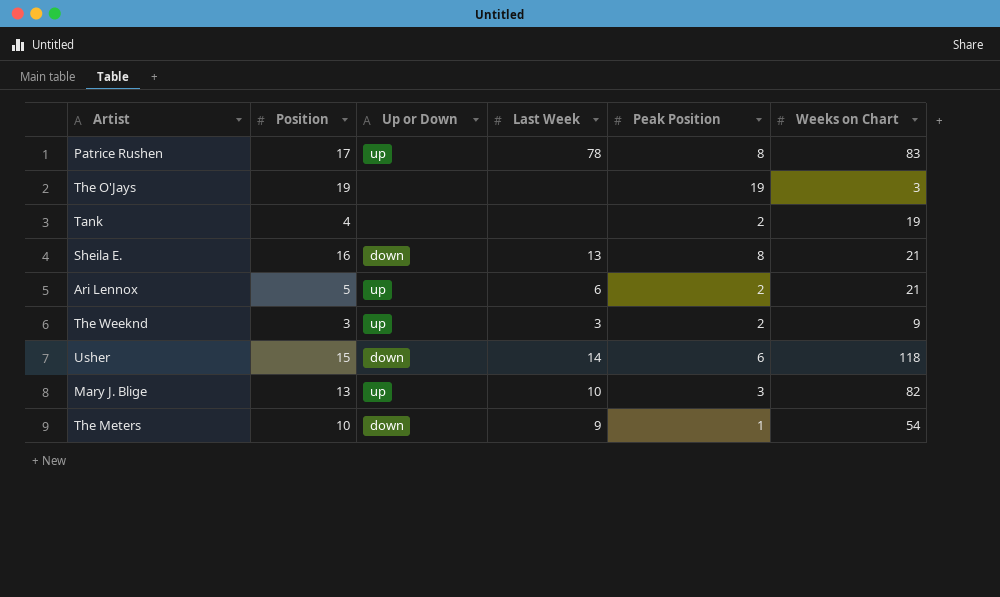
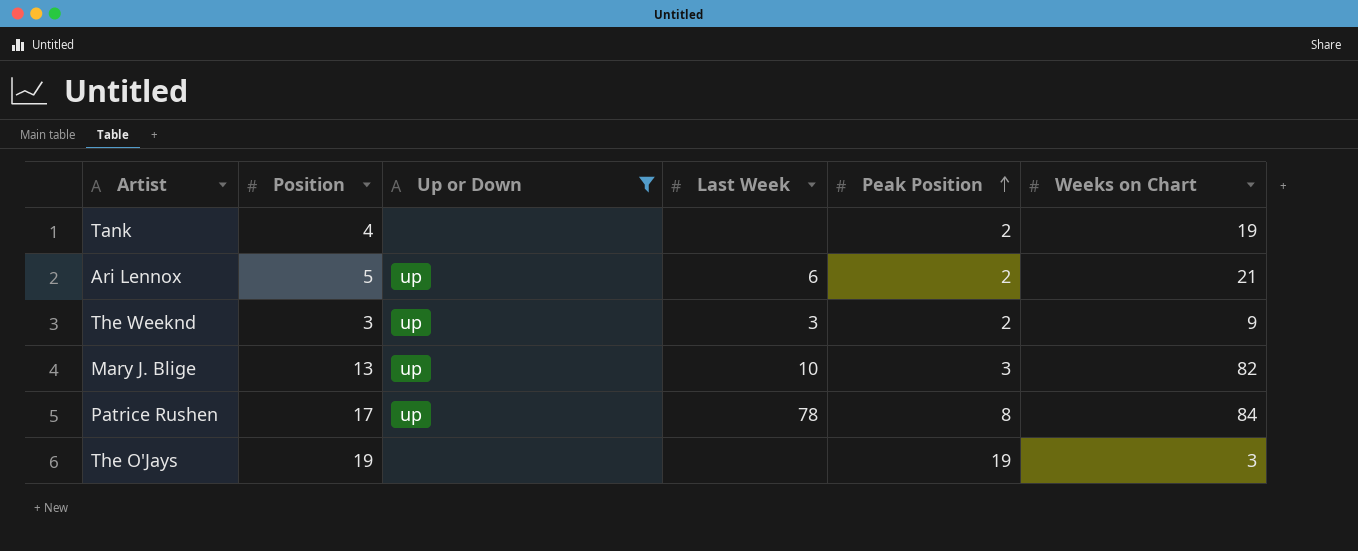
filter: none -> Up or Down != down
row order: none -> Peak Position ascending
Patrice Rushen | Weeks on Chart: 83 -> 84

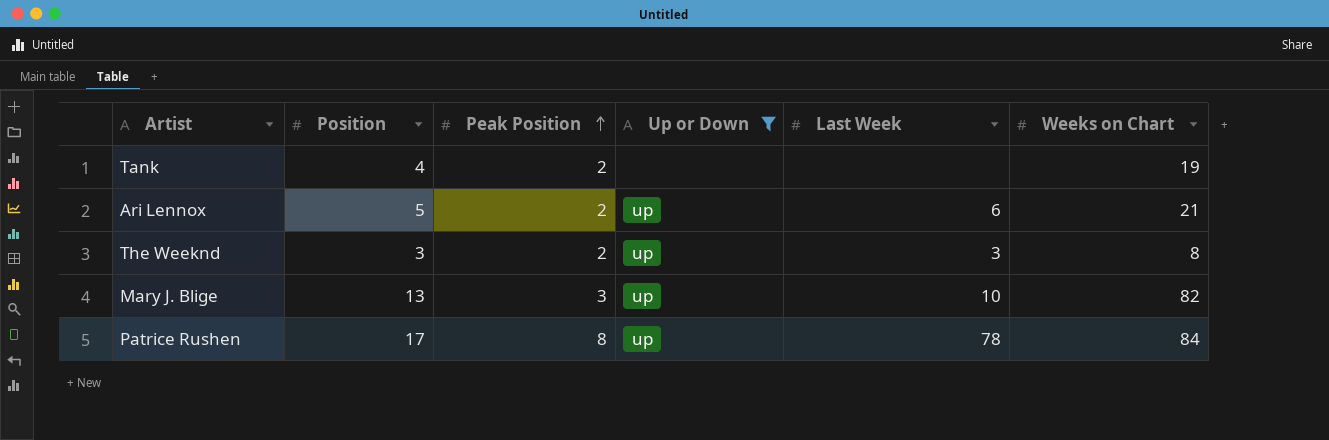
column Peak Position | position: 5 -> 3
row The O'Jays: 19 | none | none | 19 | 3 -> none
The Weeknd | Weeks on Chart: 9 -> 8

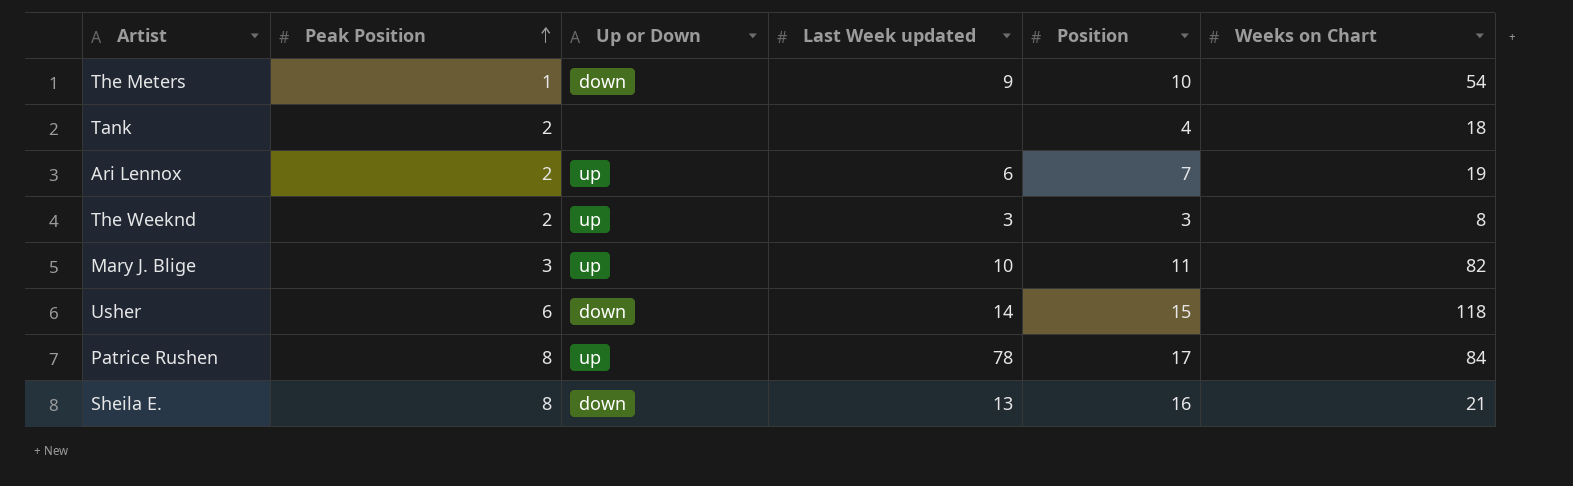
filter: Up or Down != down -> none
column name: Last Week -> Last Week updated
column Position | position: 2 -> 5
Tank | Weeks on Chart: 19 -> 18
Ari Lennox | Position: 5 -> 7
Ari Lennox | Weeks on Chart: 21 -> 19
Mary J. Blige | Position: 13 -> 11

